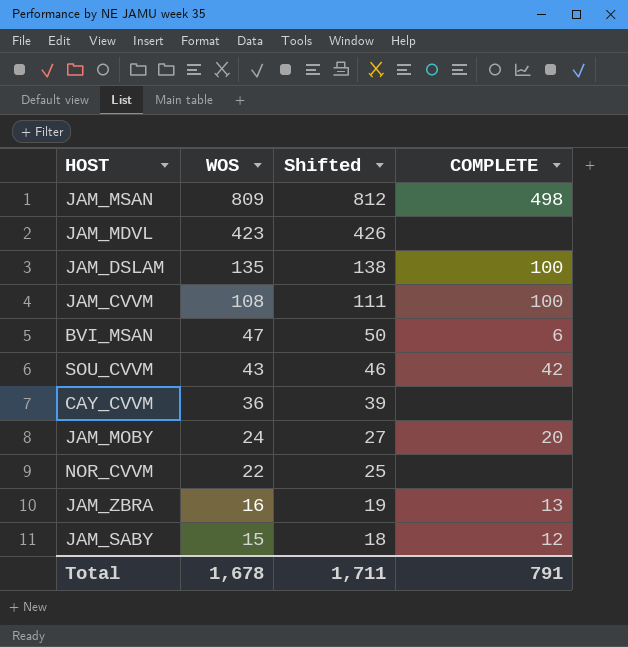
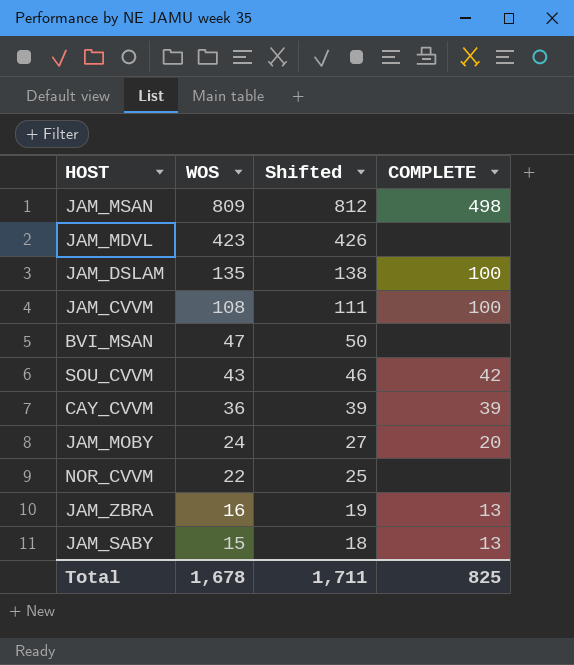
BVI_MSAN | COMPLETE: 6 -> none
CAY_CVVM | COMPLETE: none -> 39
JAM_SABY | COMPLETE: 12 -> 13
Total | COMPLETE: 791 -> 825

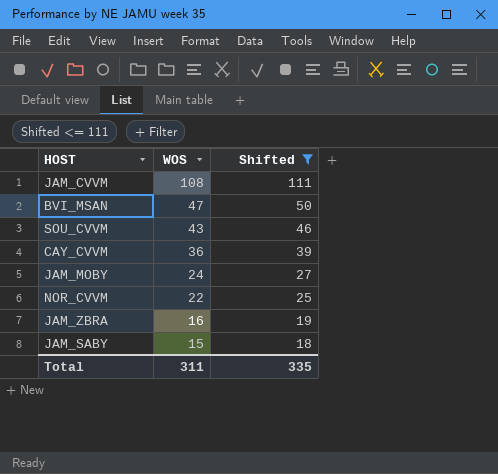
filter: none -> Shifted <= 111
column COMPLETE | position: 4 -> none
Total | WOS: 1,678 -> 311
Total | Shifted: 1,711 -> 335

